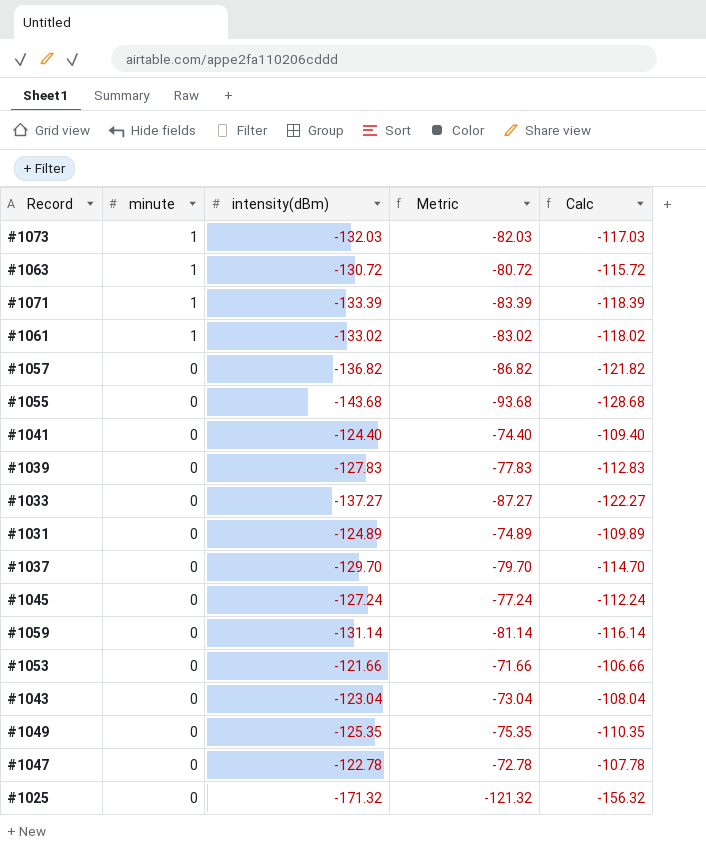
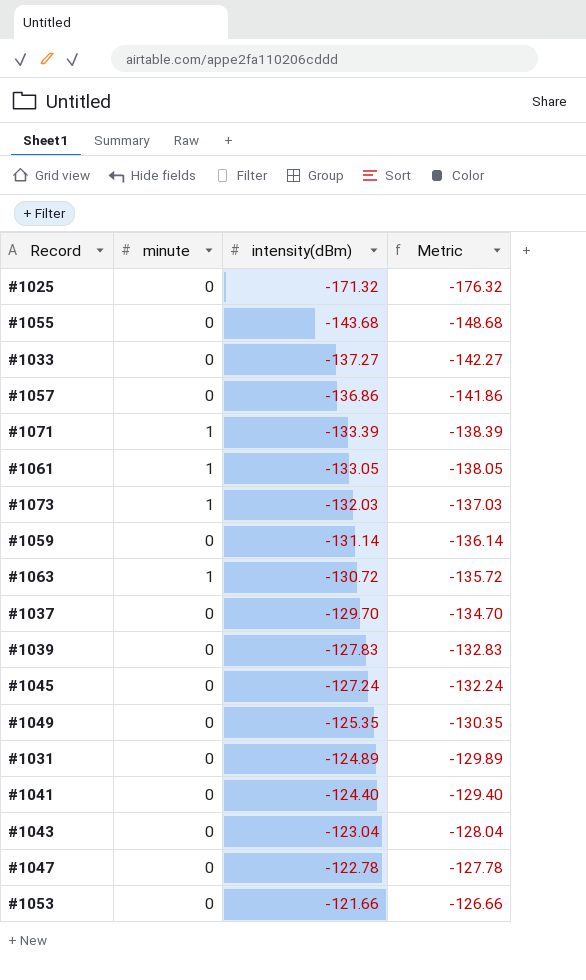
row order: minute descending -> intensity(dBm) ascending
column Calc | formula: [intensity(dBm)] + 15 -> none
column Metric | formula: [intensity(dBm)] + 50 -> [intensity(dBm)] - 5
#1057 | intensity(dBm): -136.82 -> -136.86
#1061 | intensity(dBm): -133.02 -> -133.05

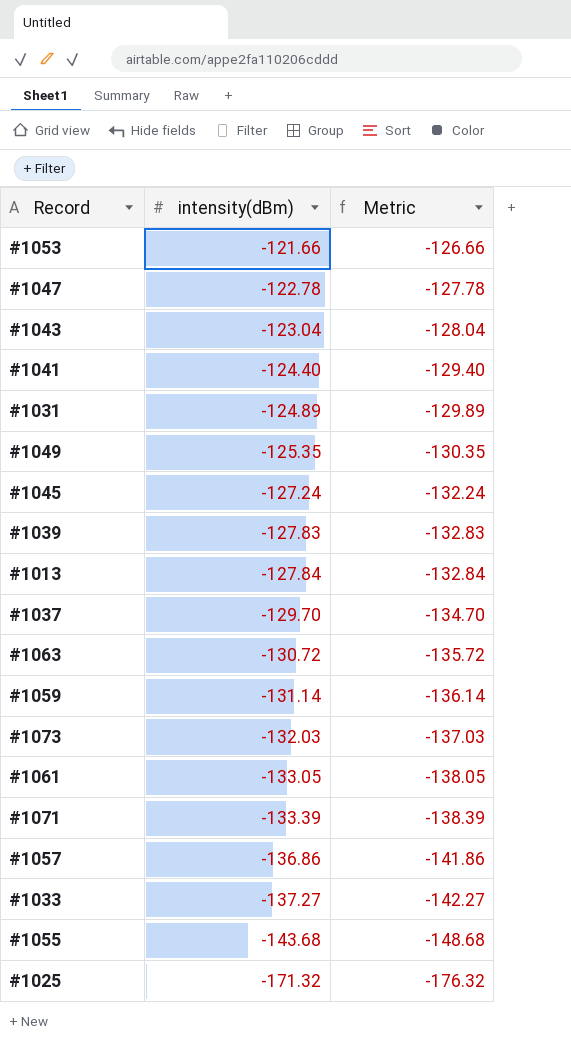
row order: intensity(dBm) ascending -> intensity(dBm) descending
column minute | position: 2 -> none
row #1013: none -> -127.84 | -132.84

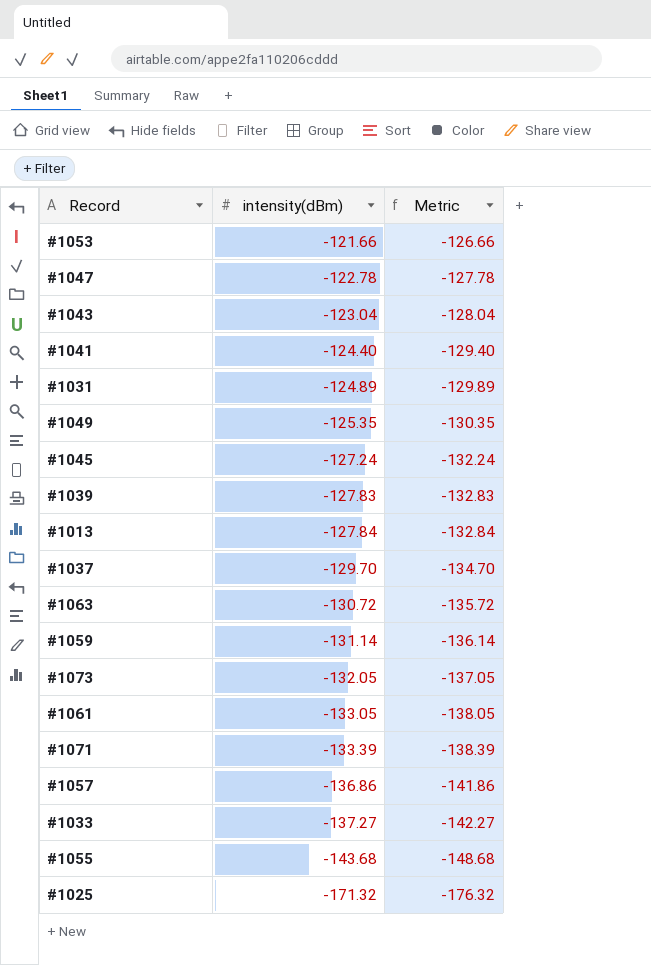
#1073 | intensity(dBm): -132.03 -> -132.05
#1073 | Metric: -137.03 -> -137.05

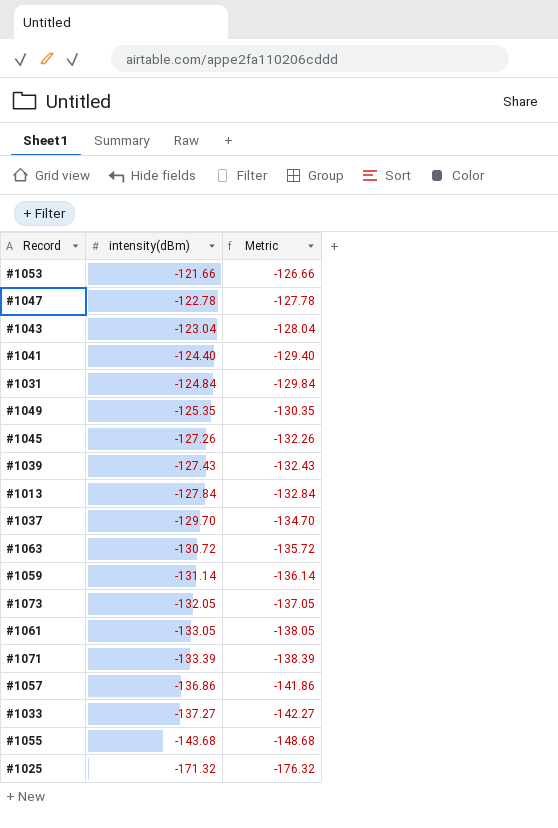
#1031 | intensity(dBm): -124.89 -> -124.84
#1031 | Metric: -129.89 -> -129.84
#1045 | intensity(dBm): -127.24 -> -127.26
#1045 | Metric: -132.24 -> -132.26
#1039 | intensity(dBm): -127.83 -> -127.43
#1039 | Metric: -132.83 -> -132.43

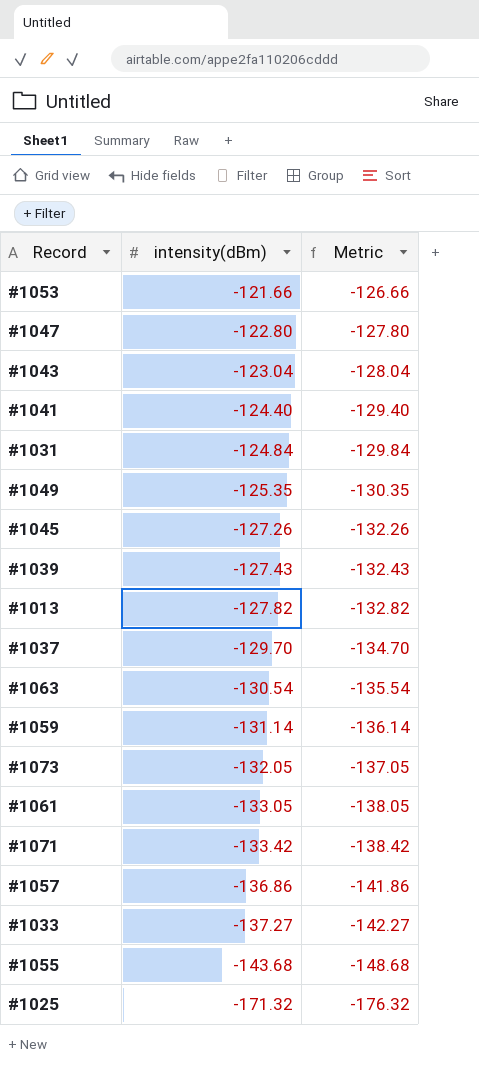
#1047 | intensity(dBm): -122.78 -> -122.80
#1047 | Metric: -127.78 -> -127.80
#1013 | intensity(dBm): -127.84 -> -127.82
#1013 | Metric: -132.84 -> -132.82
#1063 | intensity(dBm): -130.72 -> -130.54
#1063 | Metric: -135.72 -> -135.54
#1071 | intensity(dBm): -133.39 -> -133.42
#1071 | Metric: -138.39 -> -138.42

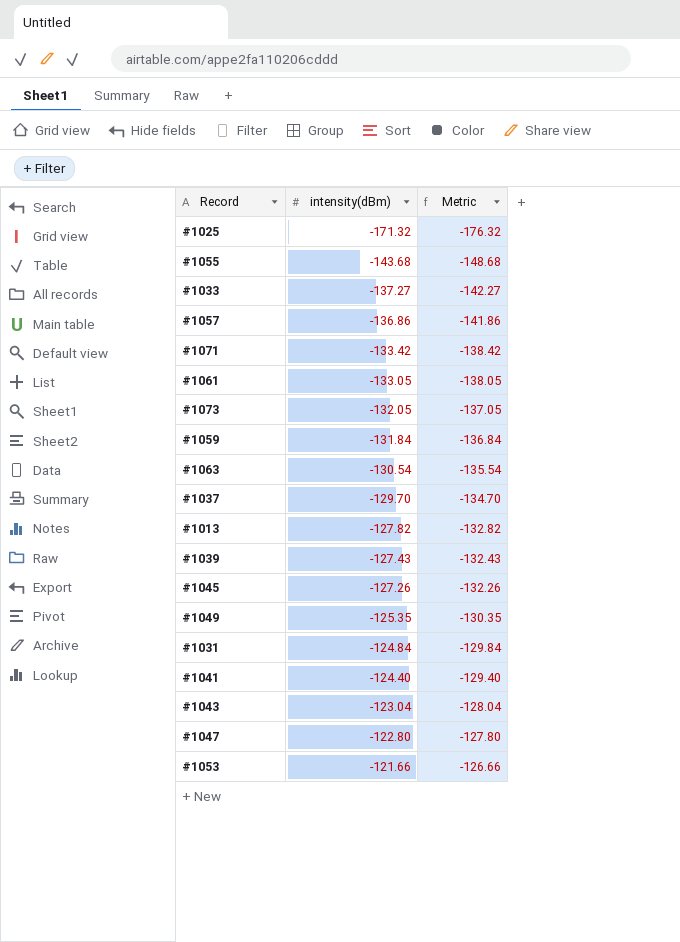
row order: intensity(dBm) descending -> intensity(dBm) ascending
#1059 | intensity(dBm): -131.14 -> -131.84
#1059 | Metric: -136.14 -> -136.84

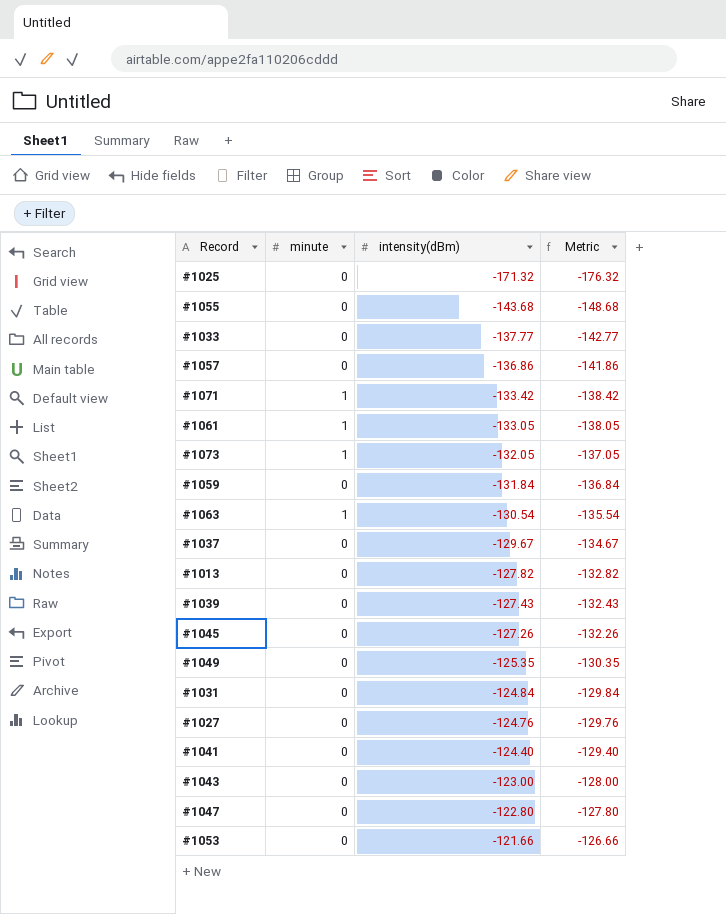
column minute | position: none -> 2
#1033 | intensity(dBm): -137.27 -> -137.77
#1033 | Metric: -142.27 -> -142.77
#1037 | intensity(dBm): -129.70 -> -129.67
#1037 | Metric: -134.70 -> -134.67
row #1027: none -> 0 | -124.76 | -129.76
#1043 | intensity(dBm): -123.04 -> -123.00
#1043 | Metric: -128.04 -> -128.00

